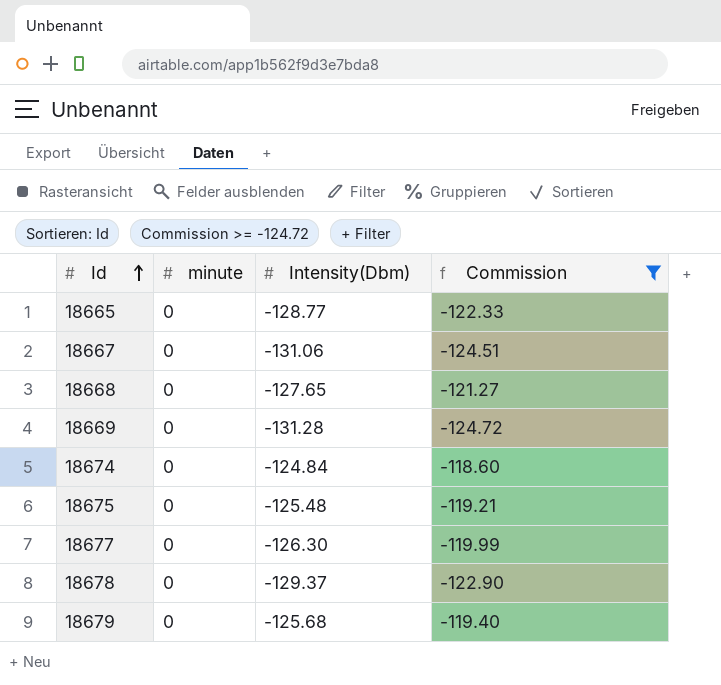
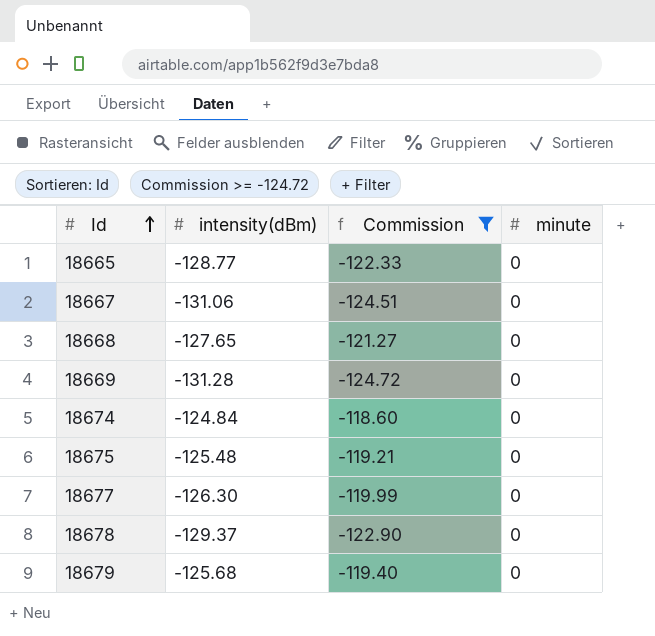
column name: Intensity(Dbm) -> intensity(dBm)
column minute | position: 2 -> 4

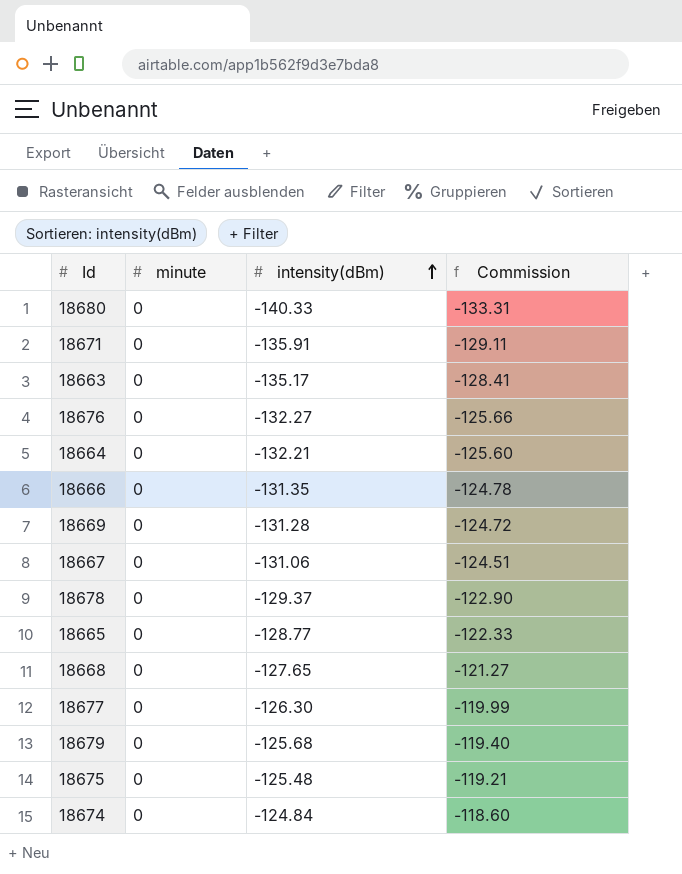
filter: Commission >= -124.72 -> none
row order: Id ascending -> intensity(dBm) ascending
column minute | position: 4 -> 2

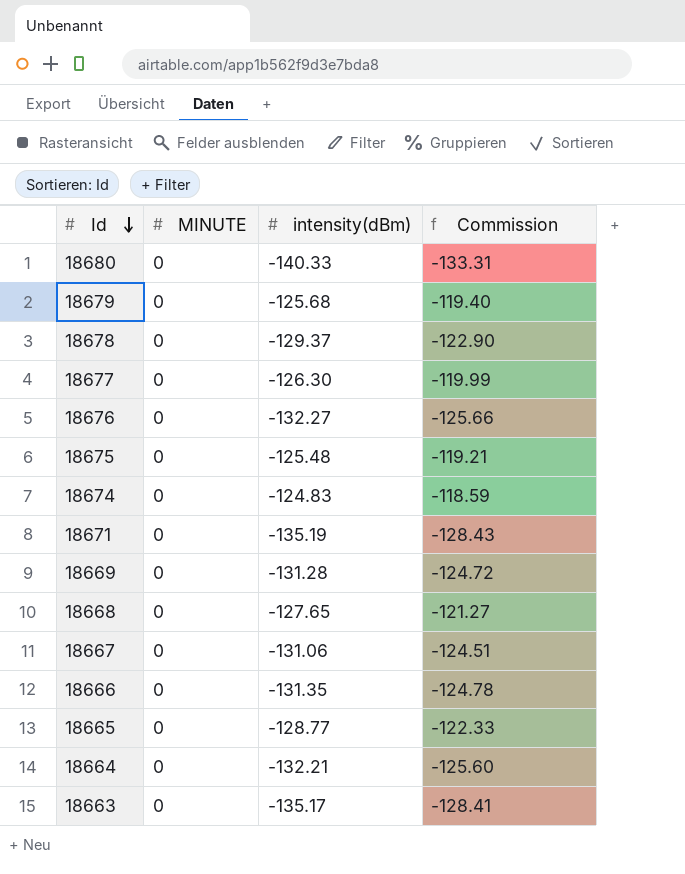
row order: intensity(dBm) ascending -> Id descending
column name: minute -> MINUTE
18674 | intensity(dBm): -124.84 -> -124.83
18674 | Commission: -118.60 -> -118.59
18671 | intensity(dBm): -135.91 -> -135.19
18671 | Commission: -129.11 -> -128.43

